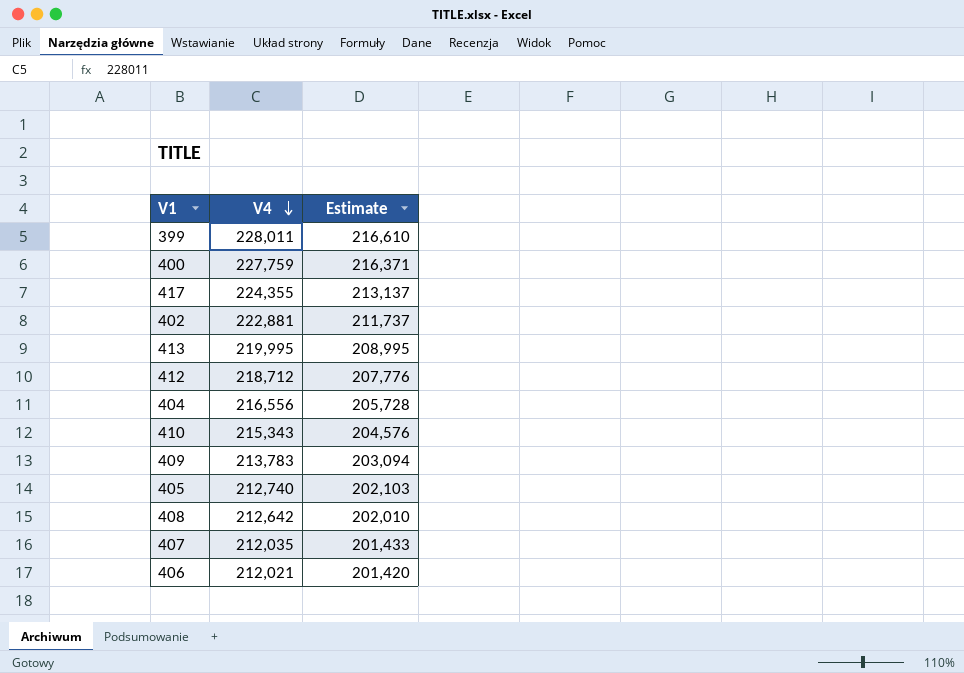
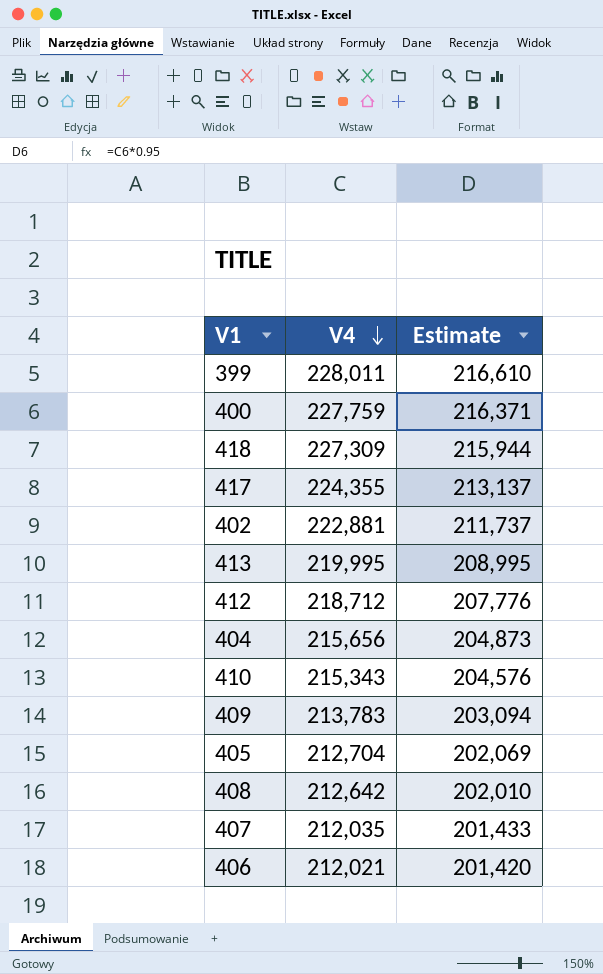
row 418: none -> 227,309 | 215,944
404 | V4: 216,556 -> 215,656
404 | Estimate: 205,728 -> 204,873
405 | V4: 212,740 -> 212,704
405 | Estimate: 202,103 -> 202,069

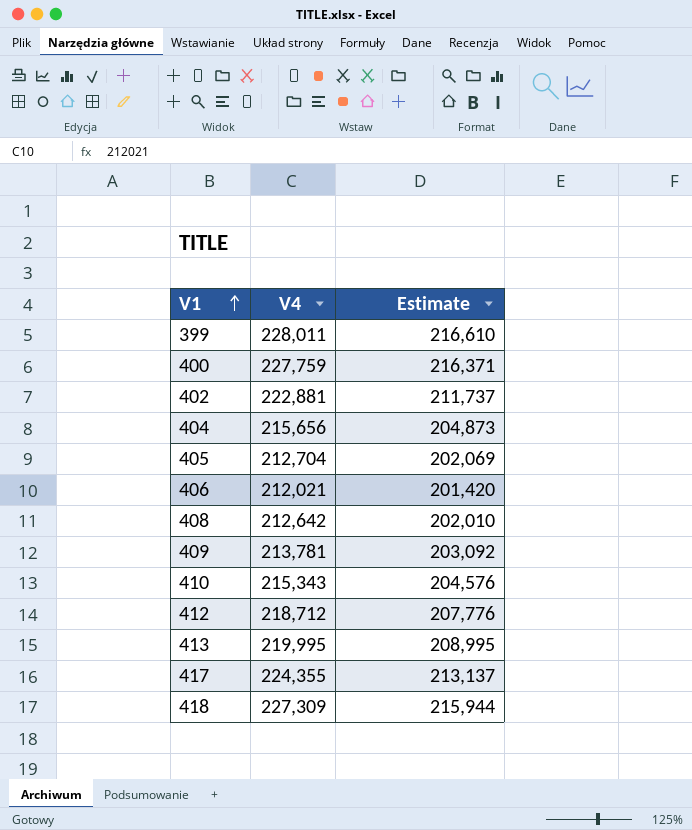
row order: V4 descending -> V1 ascending
row 407: 212,035 | 201,433 -> none
409 | V4: 213,783 -> 213,781
409 | Estimate: 203,094 -> 203,092

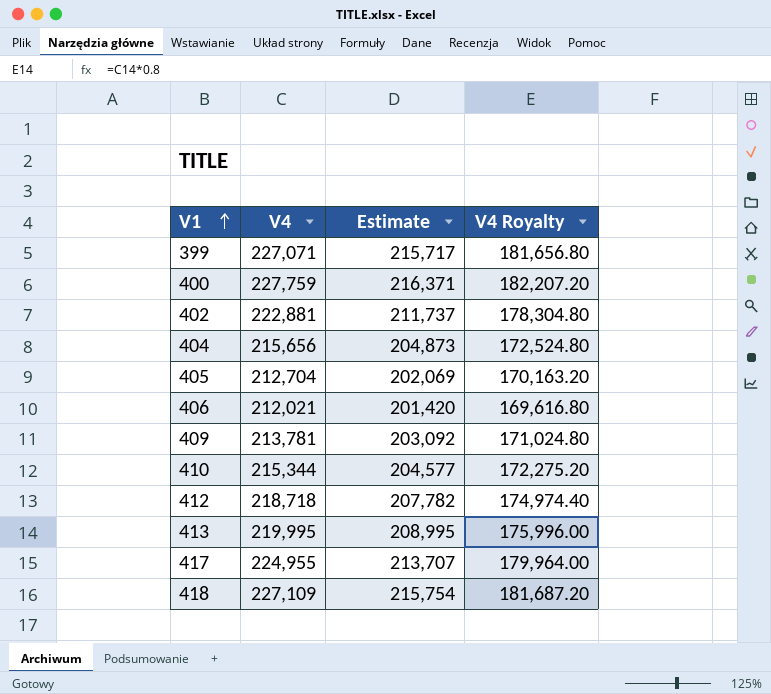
column V4 Royalty | formula: none -> [V4] * 0.8
row 408: 212,642 | 202,010 -> none
399 | V4: 228,011 -> 227,071
399 | Estimate: 216,610 -> 215,717
410 | V4: 215,343 -> 215,344
410 | Estimate: 204,576 -> 204,577
412 | V4: 218,712 -> 218,718
412 | Estimate: 207,776 -> 207,782
417 | V4: 224,355 -> 224,955
417 | Estimate: 213,137 -> 213,707
418 | V4: 227,309 -> 227,109
418 | Estimate: 215,944 -> 215,754

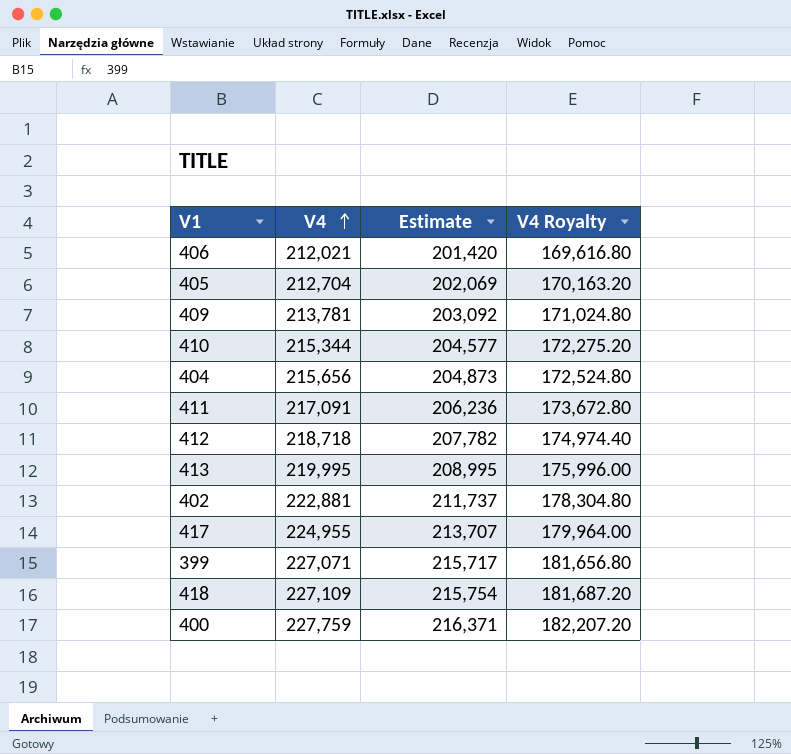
row order: V1 ascending -> V4 ascending
row 411: none -> 217,091 | 206,236 | 173,672.80

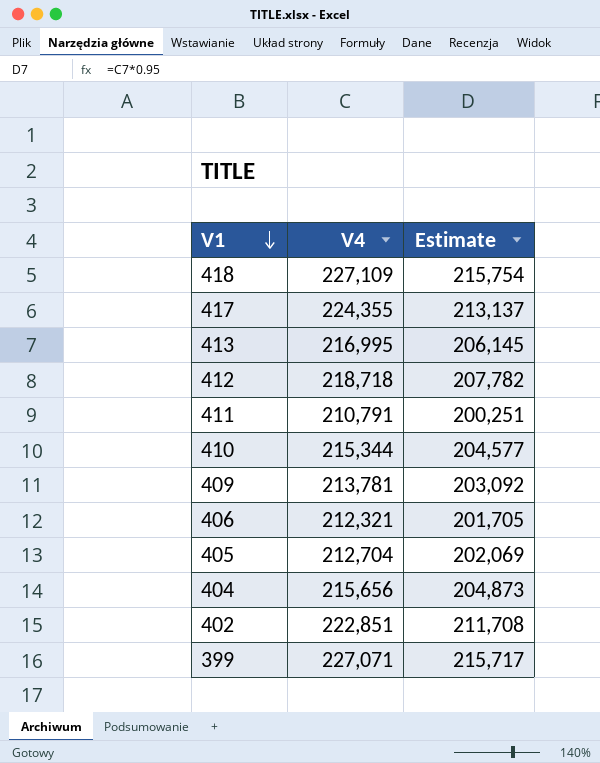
row order: V4 ascending -> V1 descending
column V4 Royalty | formula: [V4] * 0.8 -> none
row 400: 227,759 | 216,371 | 182,207.20 -> none
417 | V4: 224,955 -> 224,355
417 | Estimate: 213,707 -> 213,137
413 | V4: 219,995 -> 216,995
413 | Estimate: 208,995 -> 206,145
411 | V4: 217,091 -> 210,791
411 | Estimate: 206,236 -> 200,251
406 | V4: 212,021 -> 212,321
406 | Estimate: 201,420 -> 201,705
402 | V4: 222,881 -> 222,851
402 | Estimate: 211,737 -> 211,708

